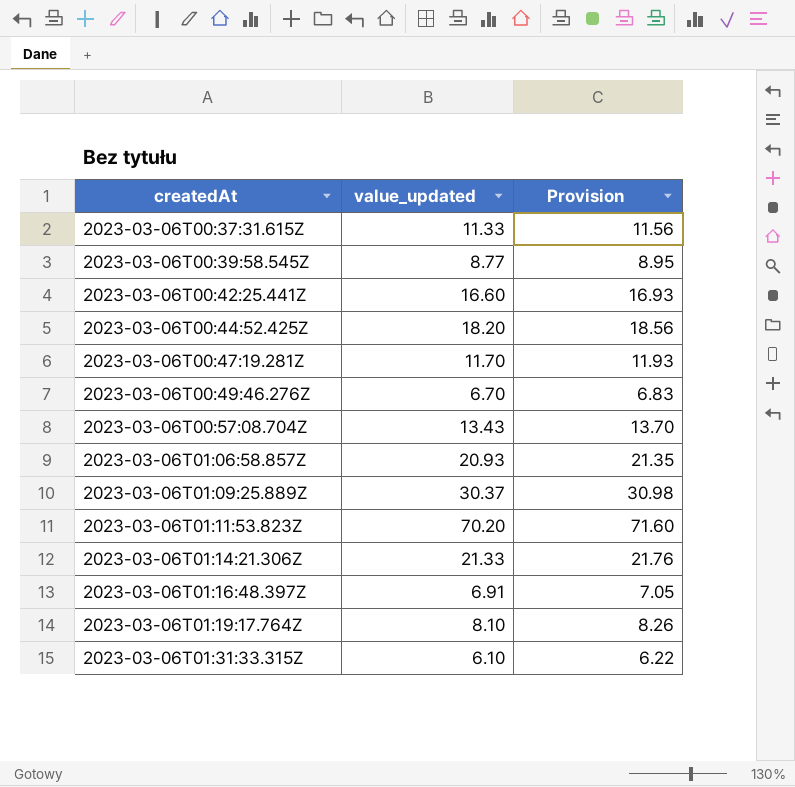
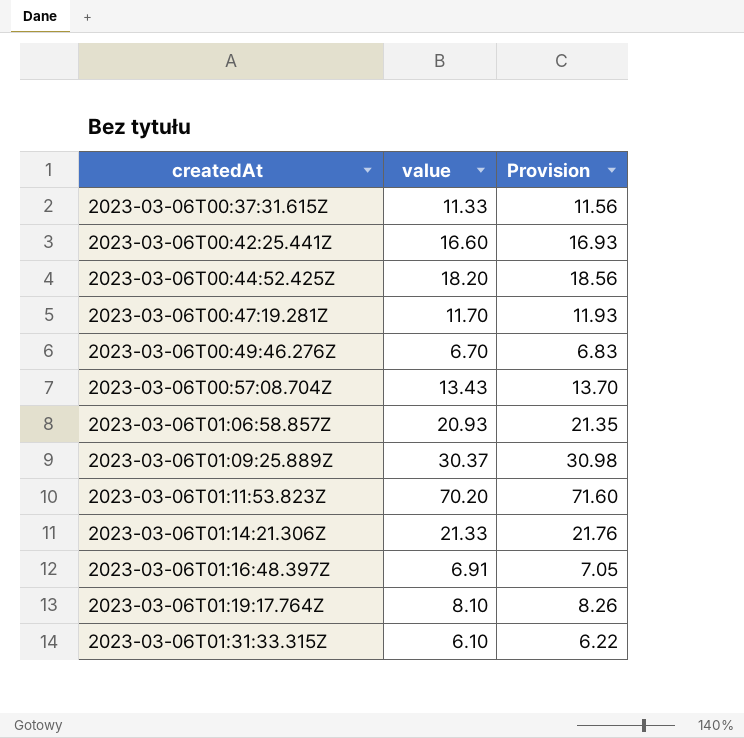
column name: value_updated -> value
row 2023-03-06T00:39:58.545Z: 8.77 | 8.95 -> none

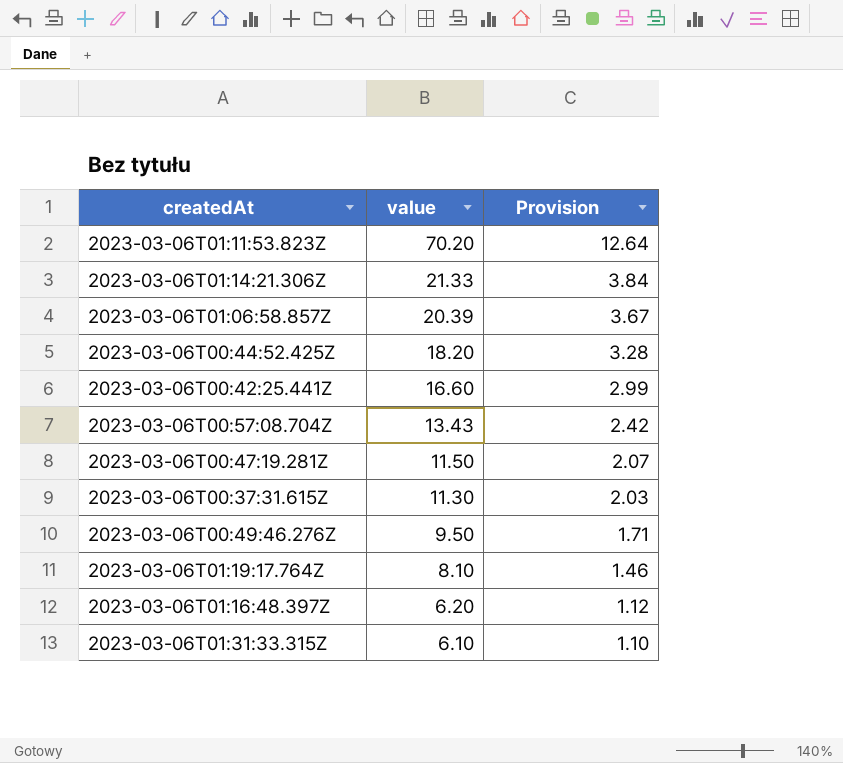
row order: createdAt ascending -> value descending
column Provision | formula: [value] * 1.02 -> [value] * 0.18
row 2023-03-06T01:09:25.889Z: 30.37 | 30.98 -> none
2023-03-06T01:06:58.857Z | value: 20.93 -> 20.39
2023-03-06T00:47:19.281Z | value: 11.70 -> 11.50
2023-03-06T00:37:31.615Z | value: 11.33 -> 11.30
2023-03-06T00:49:46.276Z | value: 6.70 -> 9.50
2023-03-06T01:16:48.397Z | value: 6.91 -> 6.20

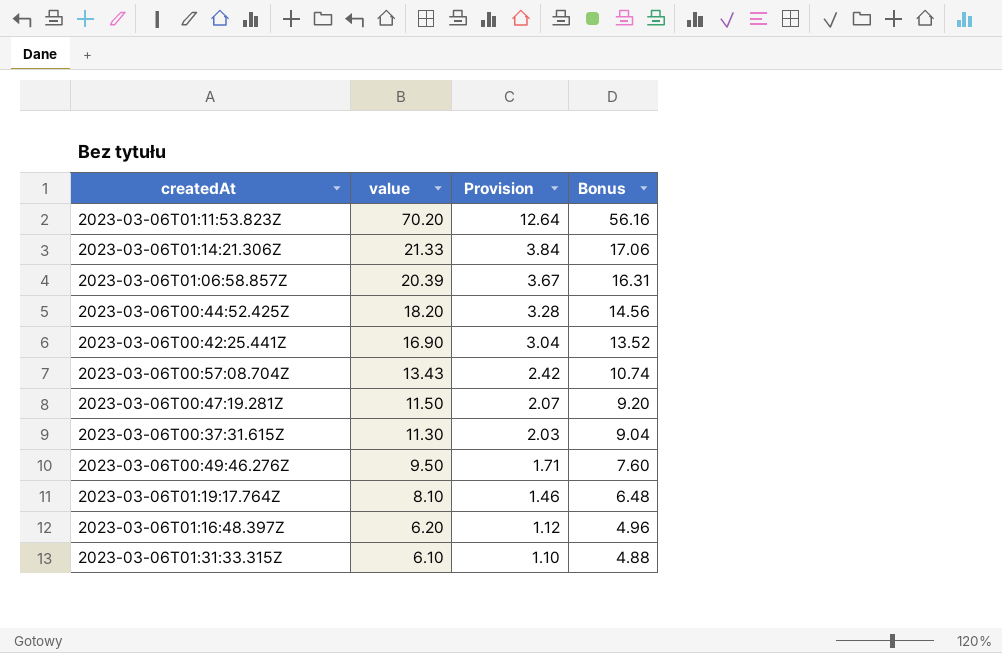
column Bonus | formula: none -> [value] * 0.8
2023-03-06T00:42:25.441Z | value: 16.60 -> 16.90
2023-03-06T00:42:25.441Z | Provision: 2.99 -> 3.04

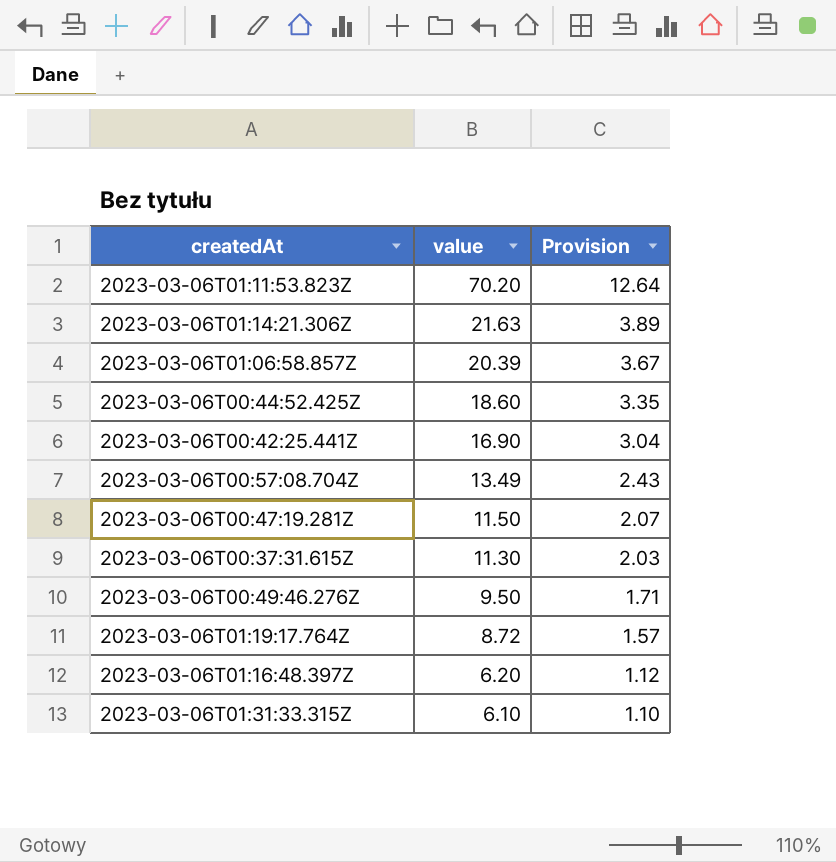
column Bonus | formula: [value] * 0.8 -> none
2023-03-06T01:14:21.306Z | value: 21.33 -> 21.63
2023-03-06T01:14:21.306Z | Provision: 3.84 -> 3.89
2023-03-06T00:44:52.425Z | value: 18.20 -> 18.60
2023-03-06T00:44:52.425Z | Provision: 3.28 -> 3.35
2023-03-06T00:57:08.704Z | value: 13.43 -> 13.49
2023-03-06T00:57:08.704Z | Provision: 2.42 -> 2.43
2023-03-06T01:19:17.764Z | value: 8.10 -> 8.72
2023-03-06T01:19:17.764Z | Provision: 1.46 -> 1.57

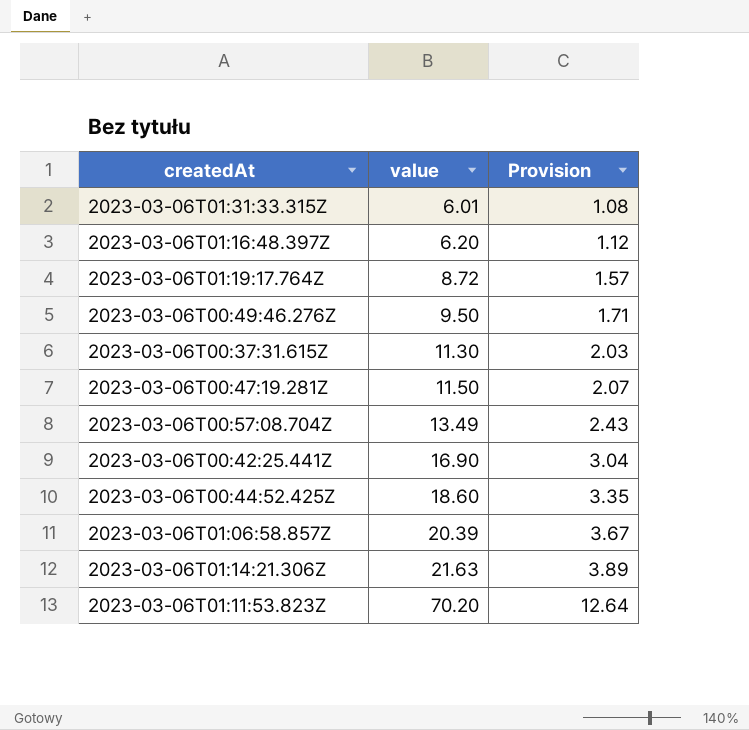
row order: value descending -> value ascending
2023-03-06T01:31:33.315Z | value: 6.10 -> 6.01
2023-03-06T01:31:33.315Z | Provision: 1.10 -> 1.08

